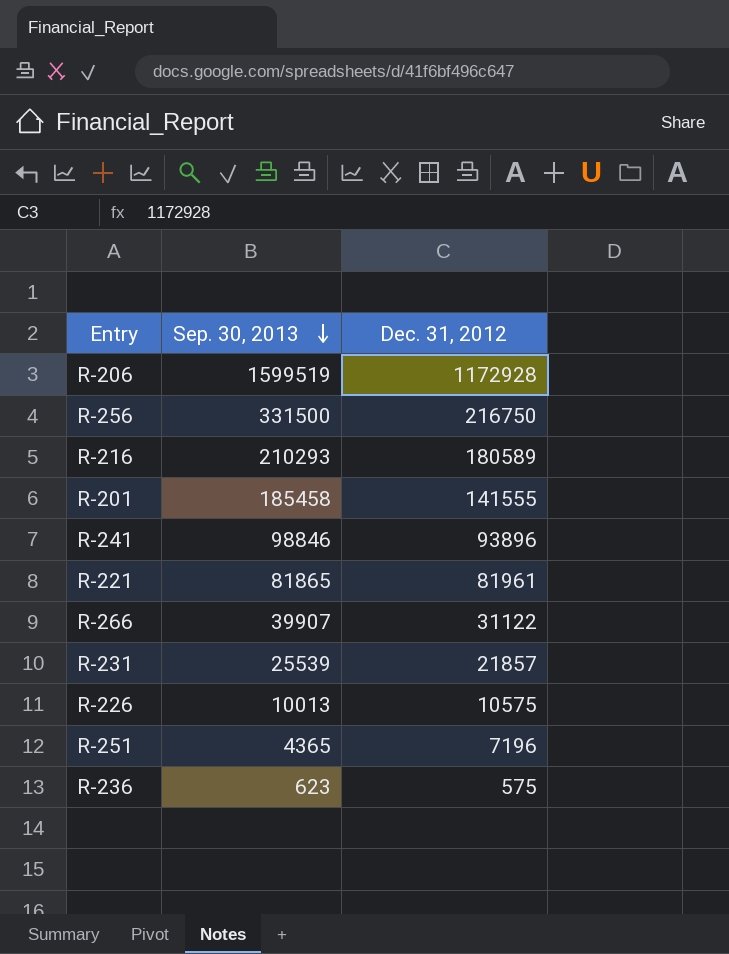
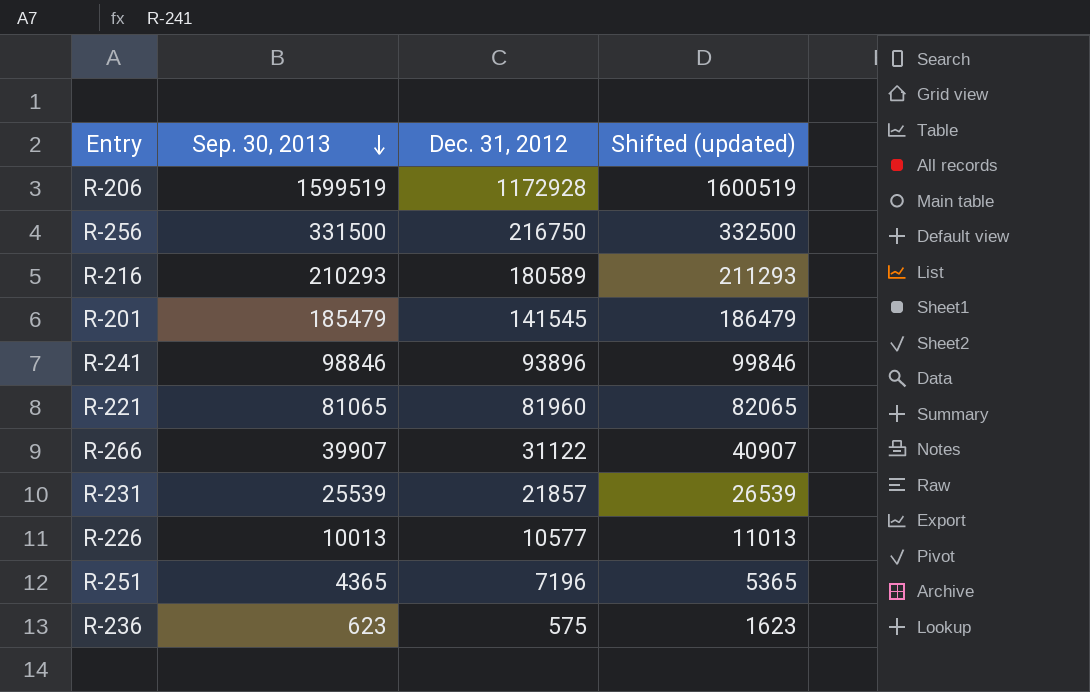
column Shifted (updated) | formula: none -> [Sep. 30, 2013] + 1000
R-201 | Sep. 30, 2013: 185458 -> 185479
R-201 | Dec. 31, 2012: 141555 -> 141545
R-221 | Sep. 30, 2013: 81865 -> 81065
R-221 | Dec. 31, 2012: 81961 -> 81960
R-226 | Dec. 31, 2012: 10575 -> 10577

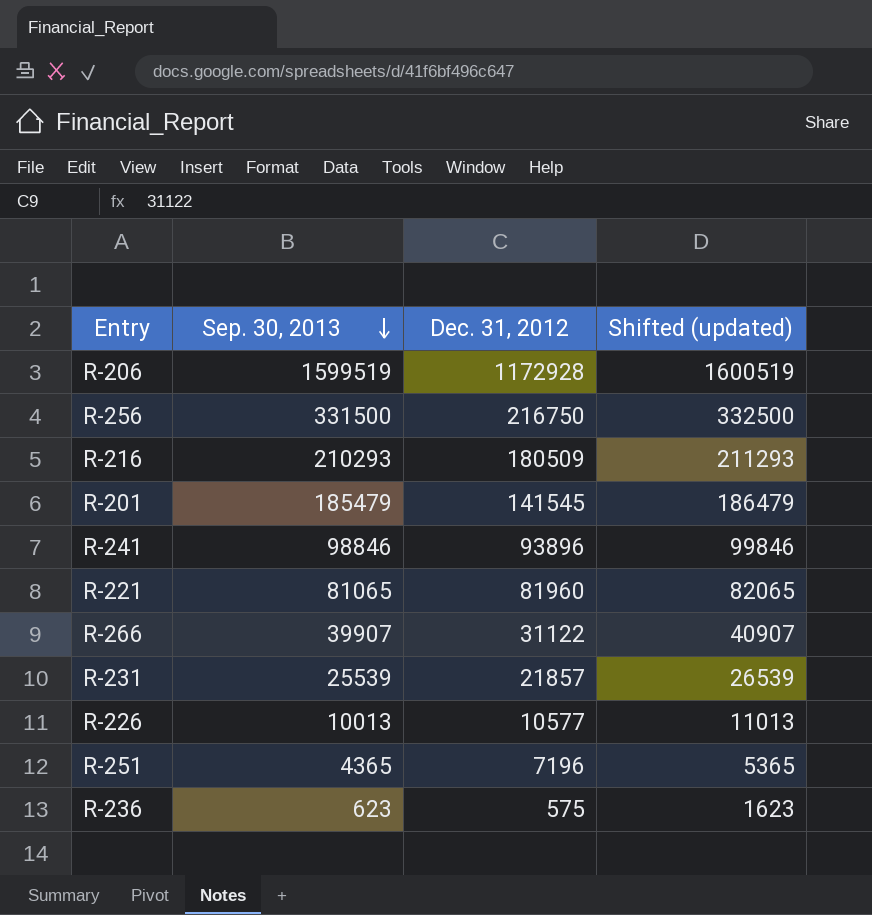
R-216 | Dec. 31, 2012: 180589 -> 180509

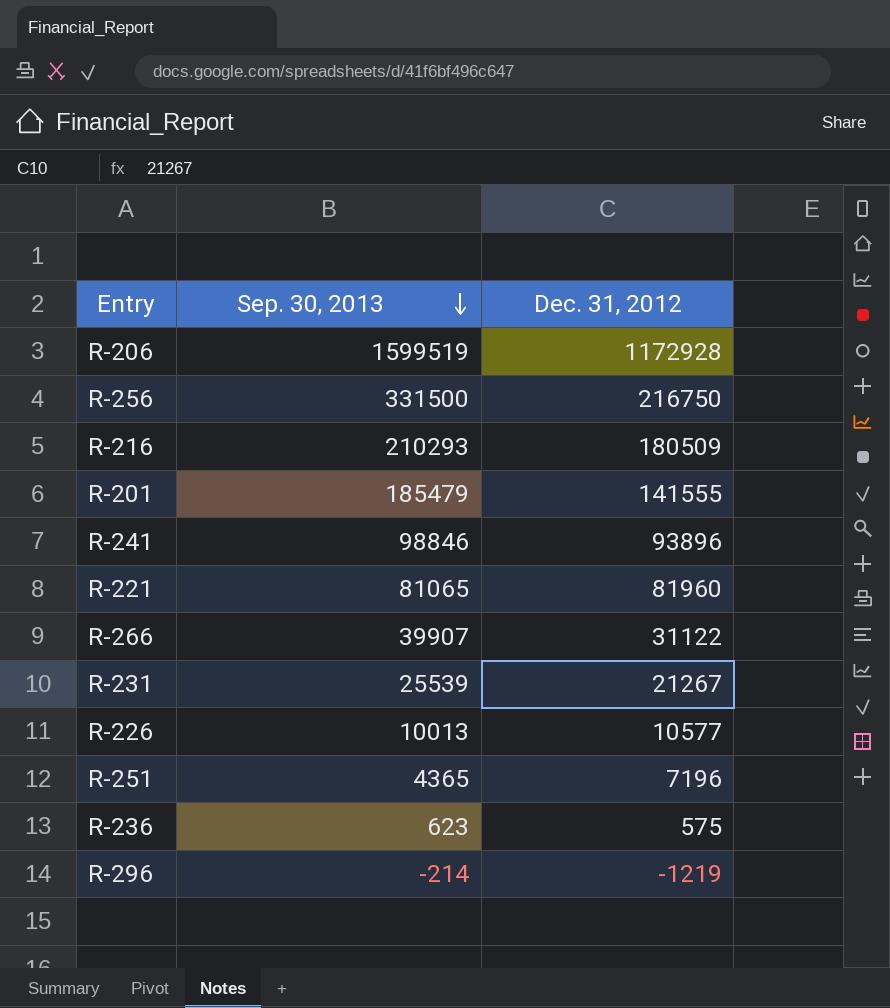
column Shifted (updated) | formula: [Sep. 30, 2013] + 1000 -> none
R-201 | Dec. 31, 2012: 141545 -> 141555
R-231 | Dec. 31, 2012: 21857 -> 21267
row R-296: none -> -214 | -1219

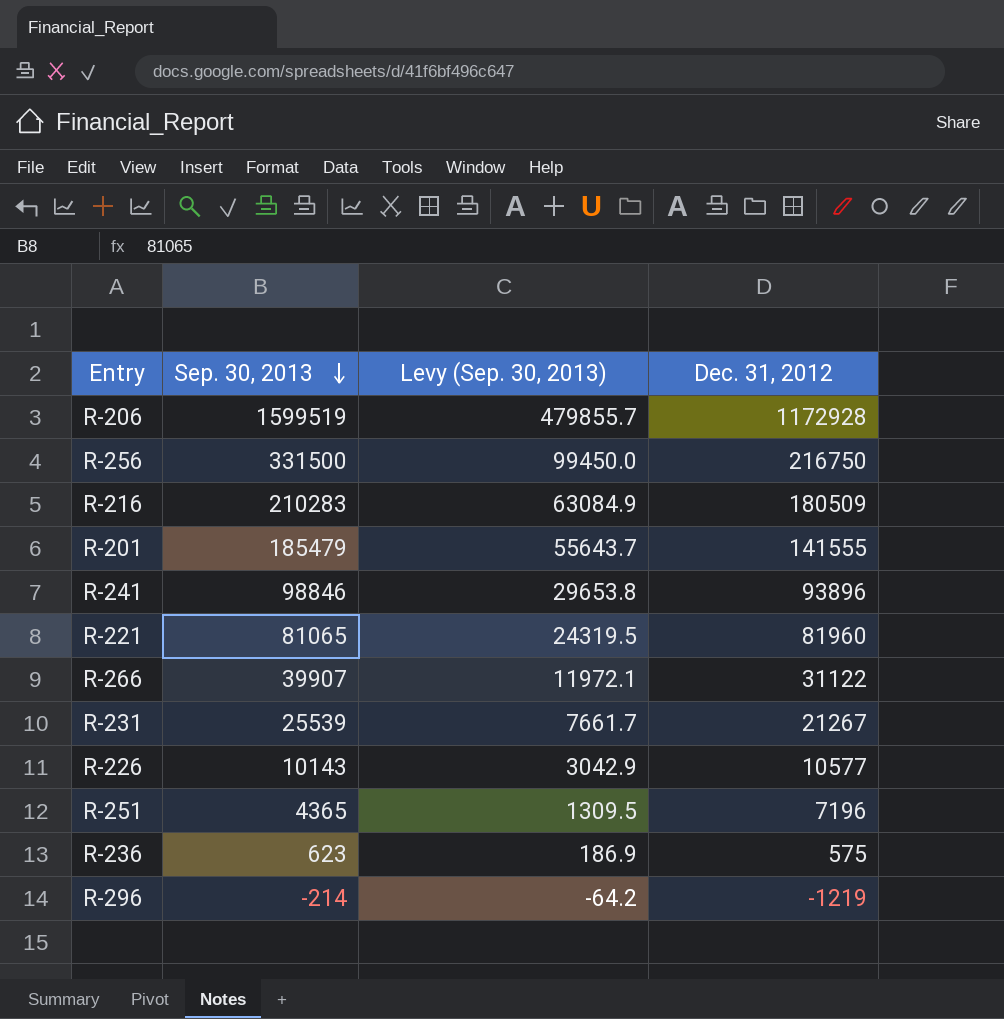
column Levy (Sep. 30, 2013) | formula: none -> [Sep. 30, 2013] * 0.3
R-216 | Sep. 30, 2013: 210293 -> 210283
R-226 | Sep. 30, 2013: 10013 -> 10143

